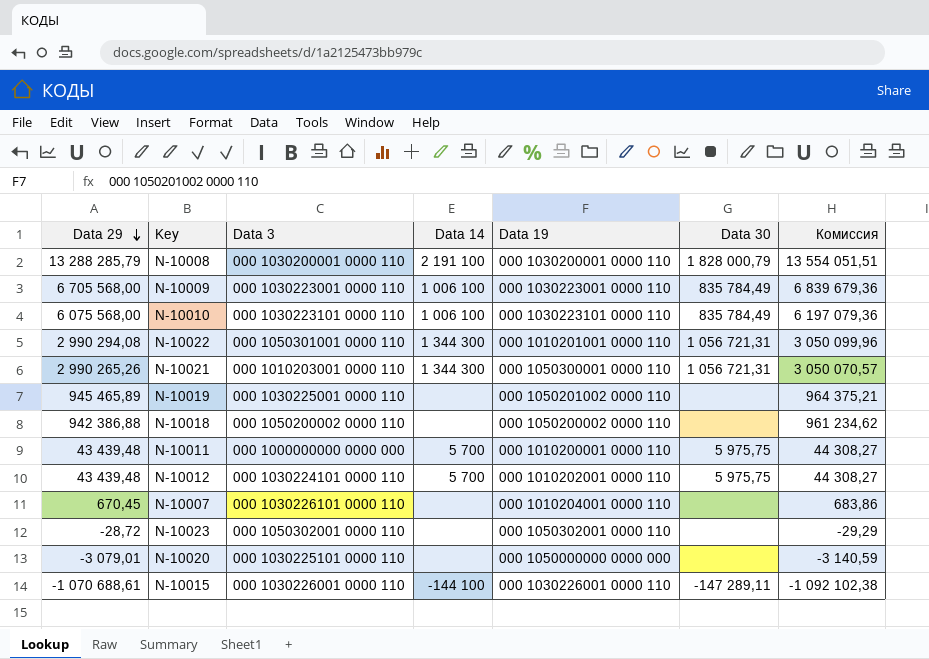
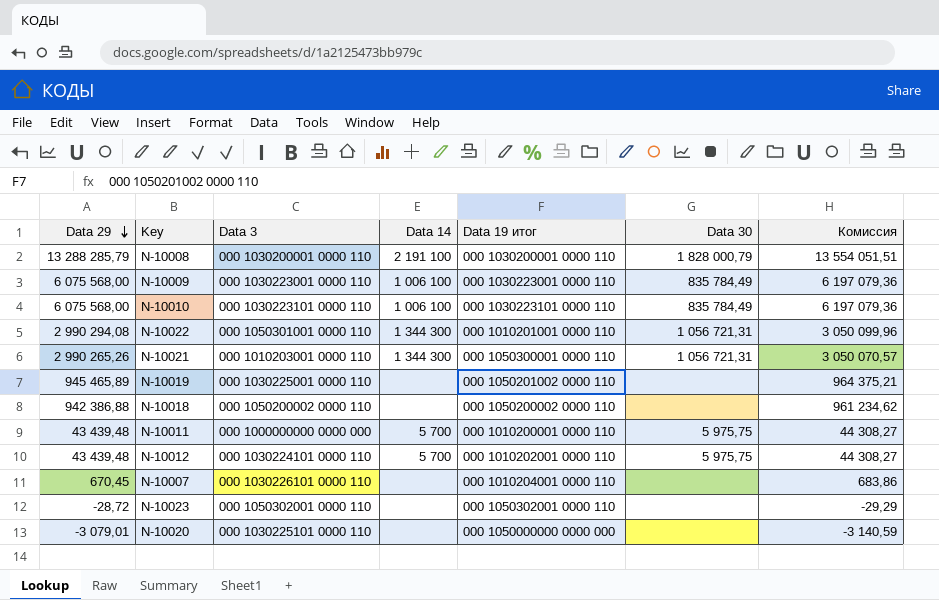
column name: Data 19 -> Data 19 итог
row N-10015: -1 070 688,61 | 000 1030226001 0000 110 | -144 100 | 000 1030226001 0000 110 | -147 289,11 | -1 092 102,38 -> none
N-10009 | Data 29: 6 705 568,00 -> 6 075 568,00
N-10009 | Комиссия: 6 839 679,36 -> 6 197 079,36

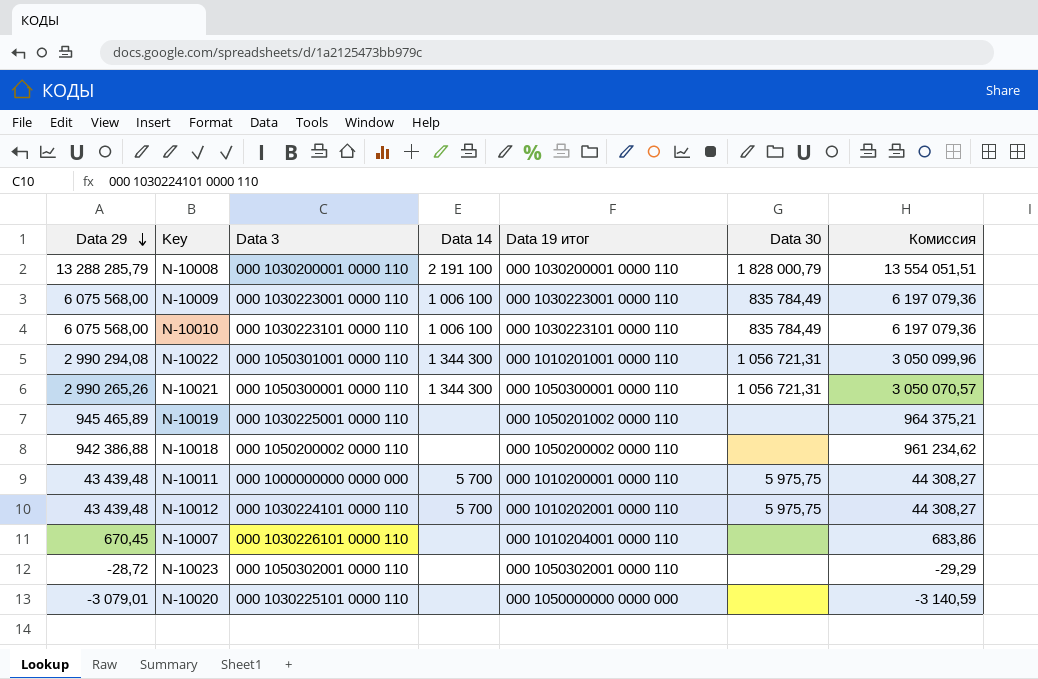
N-10021 | Data 3: 000 1010203001 0000 110 -> 000 1050300001 0000 110

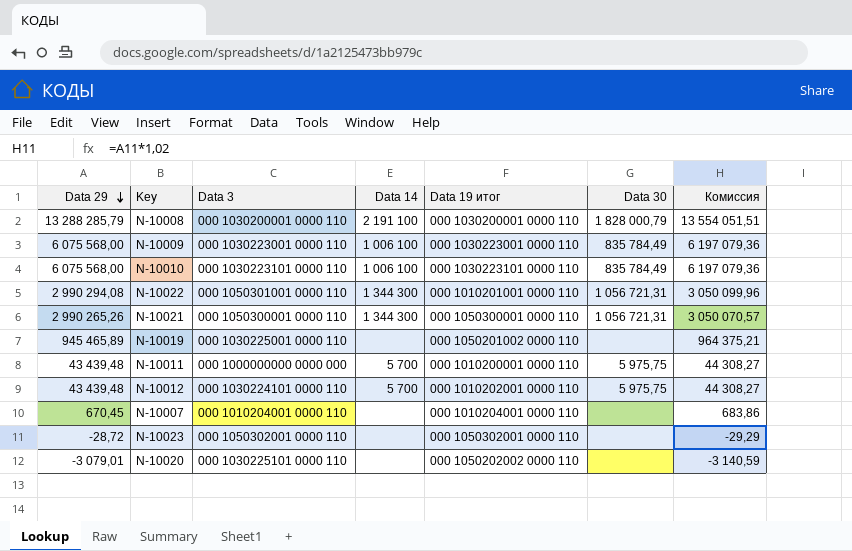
row N-10018: 942 386,88 | 000 1050200002 0000 110 | none | 000 1050200002 0000 110 | none | 961 234,62 -> none
N-10007 | Data 3: 000 1030226101 0000 110 -> 000 1010204001 0000 110
N-10020 | Data 19 итог: 000 1050000000 0000 000 -> 000 1050202002 0000 110

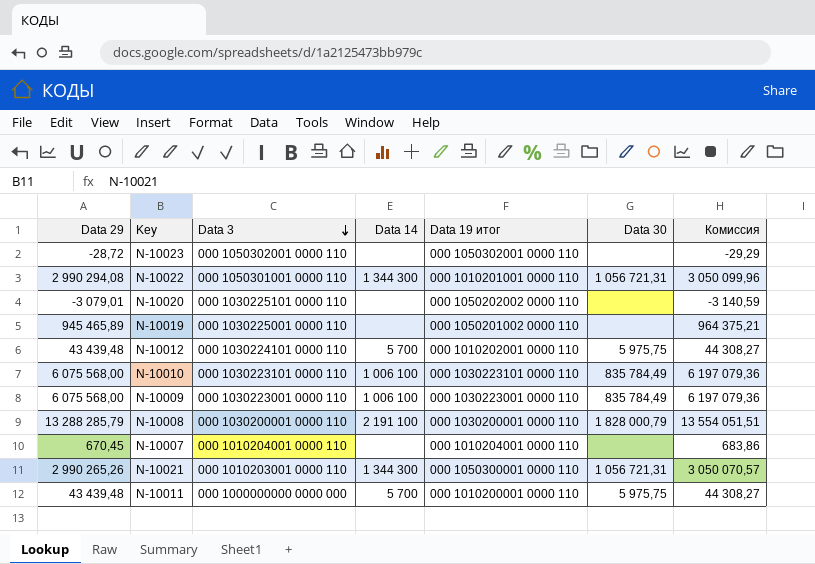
row order: Data 29 descending -> Data 3 descending
N-10021 | Data 3: 000 1050300001 0000 110 -> 000 1010203001 0000 110

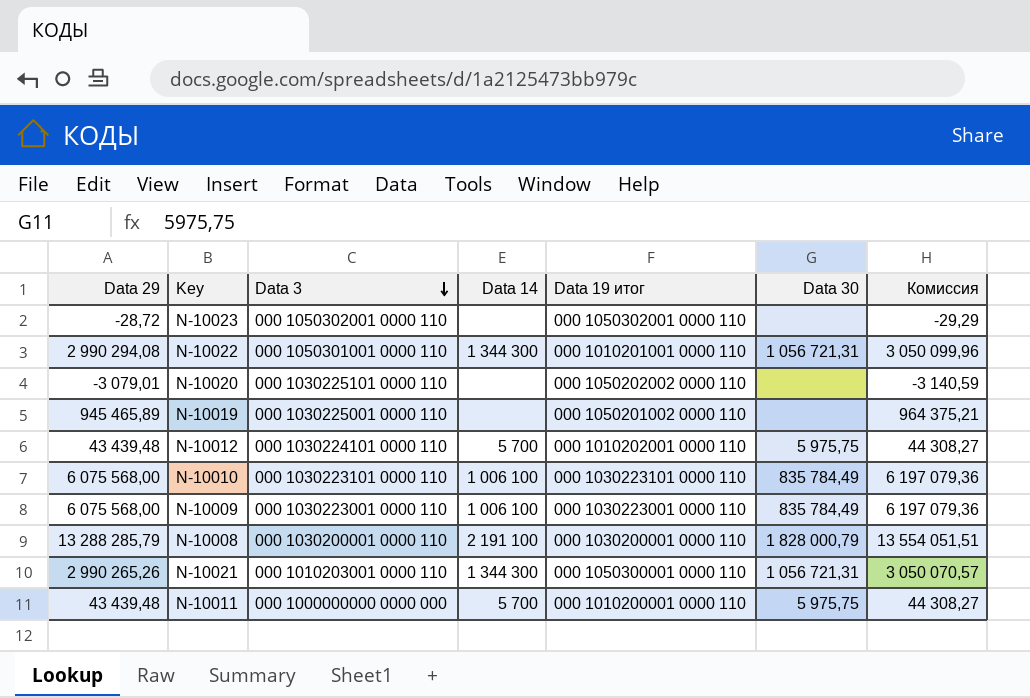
row N-10007: 670,45 | 000 1010204001 0000 110 | none | 000 1010204001 0000 110 | none | 683,86 -> none

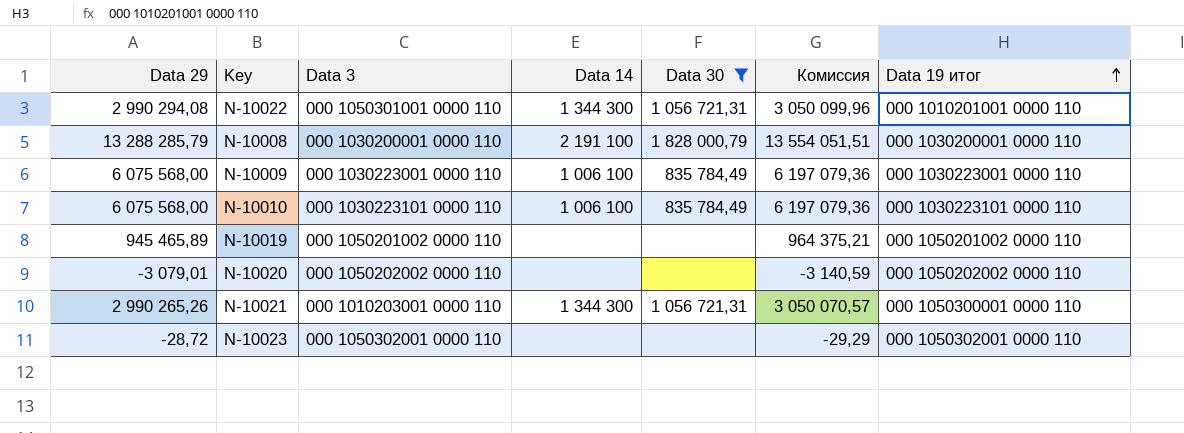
filter: none -> Data 30 != 5 975,75
row order: Data 3 descending -> Data 19 итог ascending
column Data 19 итог | position: 5 -> 7
N-10019 | Data 3: 000 1030225001 0000 110 -> 000 1050201002 0000 110
N-10020 | Data 3: 000 1030225101 0000 110 -> 000 1050202002 0000 110

